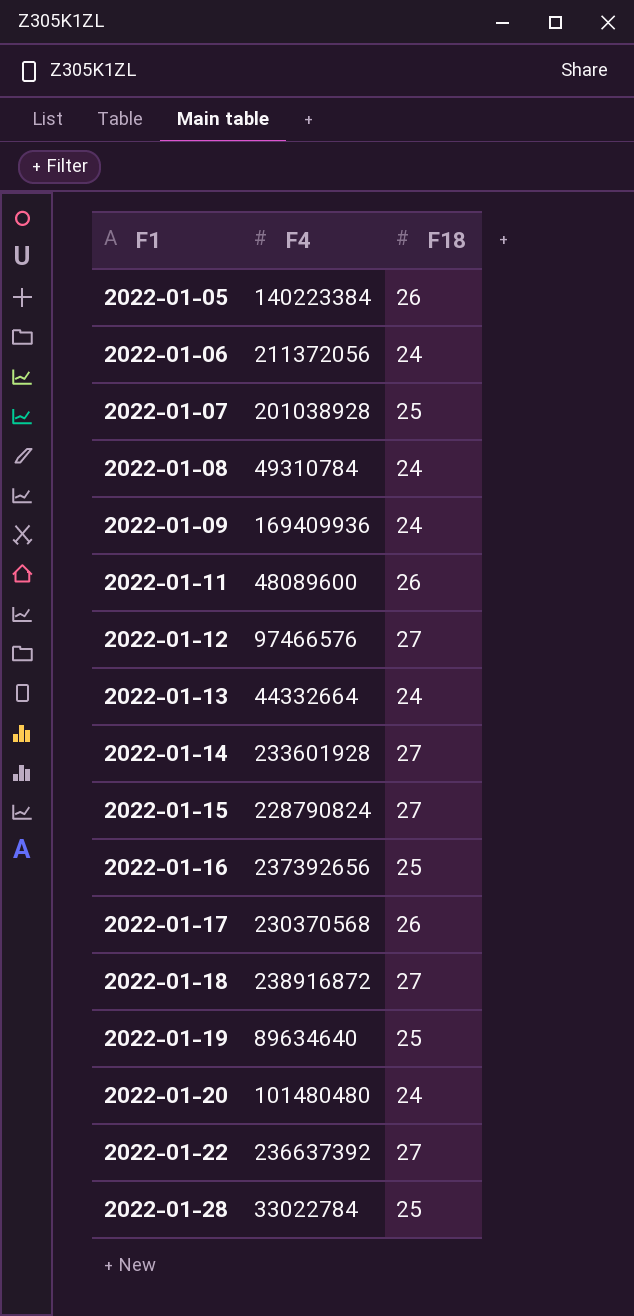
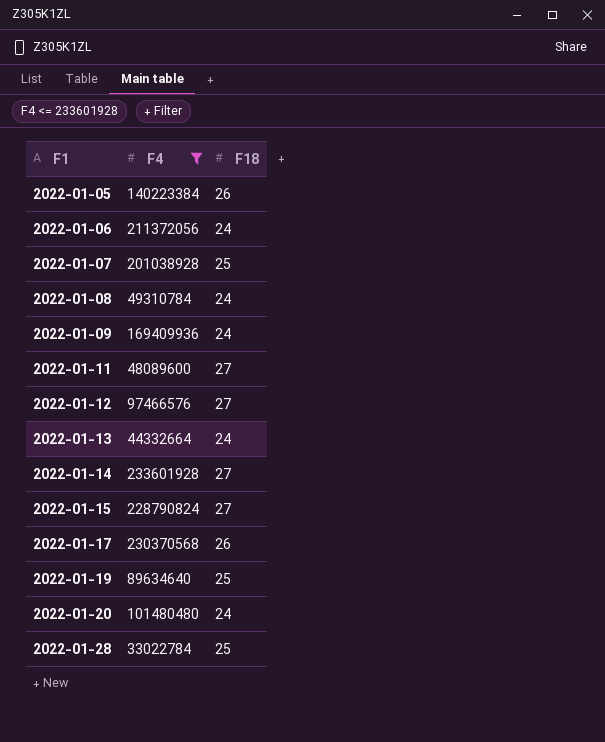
filter: none -> F4 <= 233601928
2022-01-11 | F18: 26 -> 27

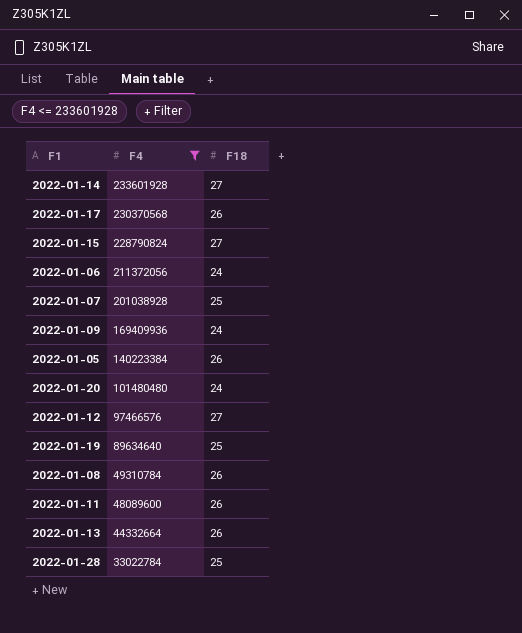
row order: F1 ascending -> F4 descending
2022-01-08 | F18: 24 -> 26
2022-01-11 | F18: 27 -> 26
2022-01-13 | F18: 24 -> 26

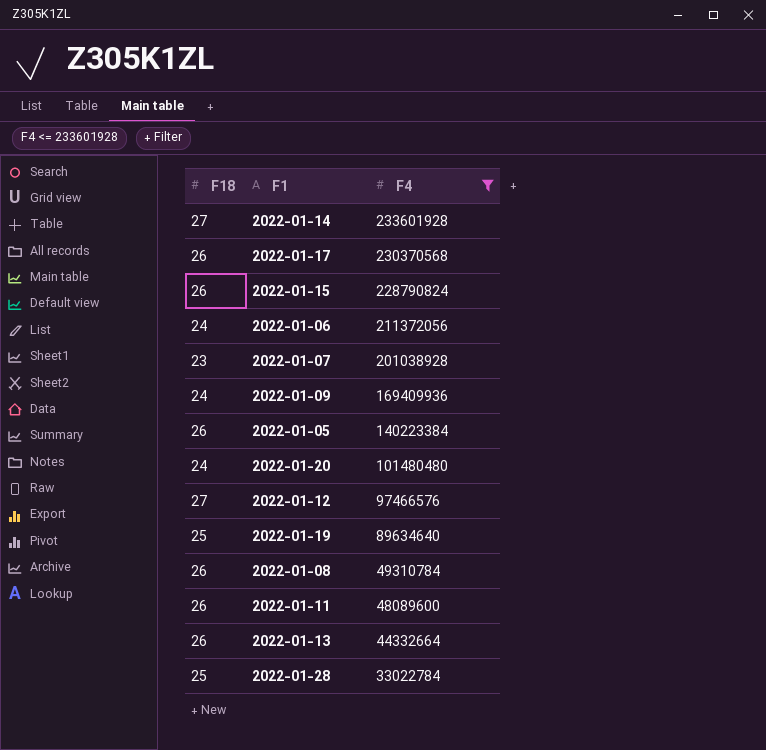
column F18 | position: 3 -> 1
2022-01-15 | F18: 27 -> 26
2022-01-07 | F18: 25 -> 23

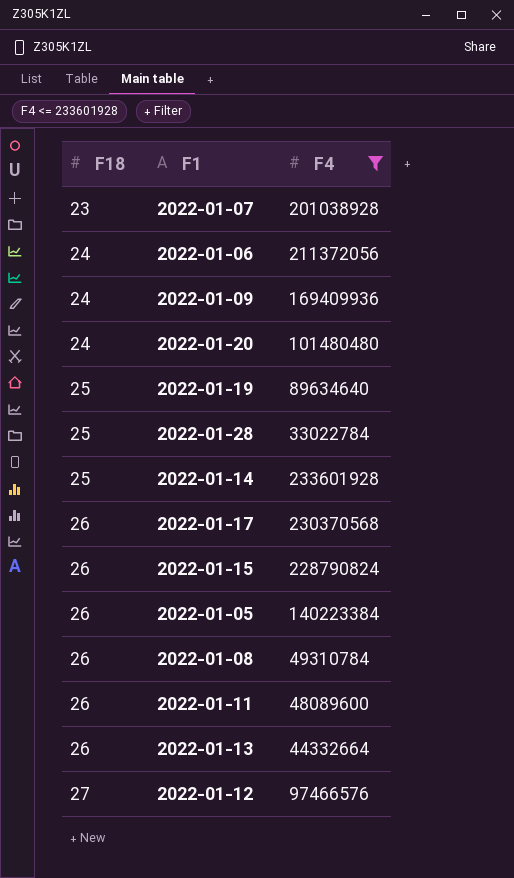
row order: F4 descending -> F18 ascending
2022-01-14 | F18: 27 -> 25

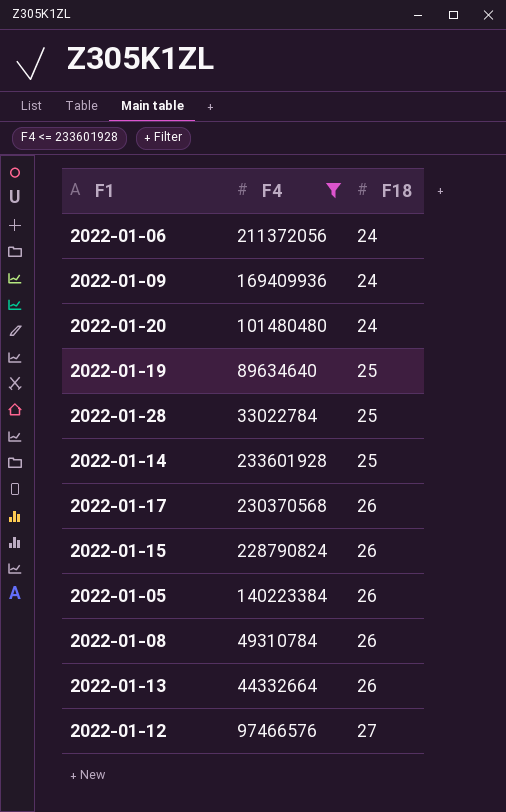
column F18 | position: 1 -> 3
row 2022-01-07: 23 | 201038928 -> none
row 2022-01-11: 26 | 48089600 -> none

